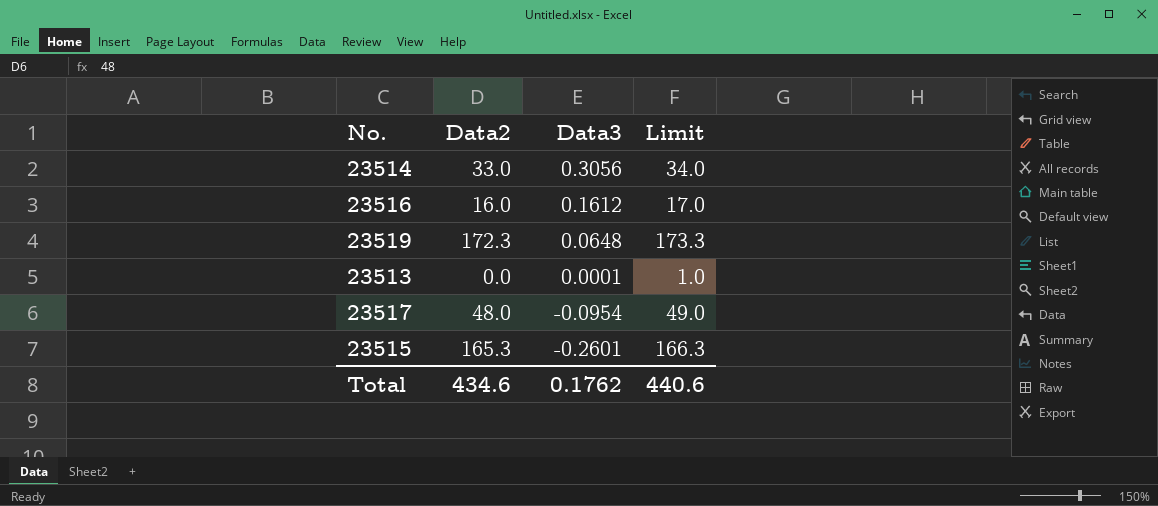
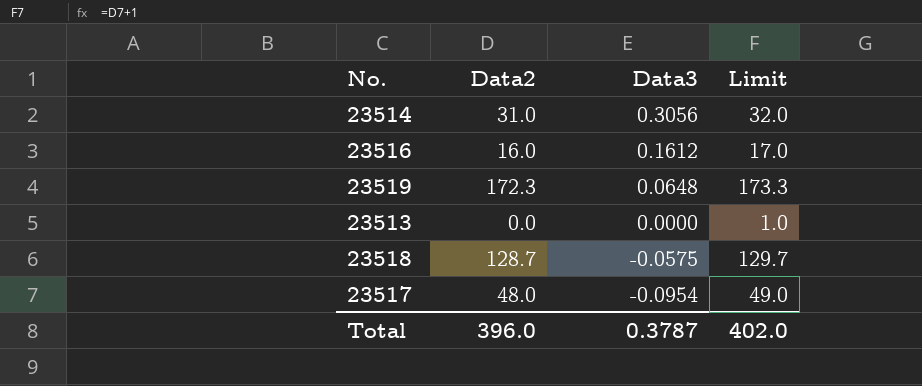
row 23515: 165.3 | -0.2601 | 166.3 -> none
23514 | Data2: 33.0 -> 31.0
23514 | Limit: 34.0 -> 32.0
23513 | Data3: 0.0001 -> 0.0000
row 23518: none -> 128.7 | -0.0575 | 129.7
Total | Data2: 434.6 -> 396.0
Total | Data3: 0.1762 -> 0.3787
Total | Limit: 440.6 -> 402.0

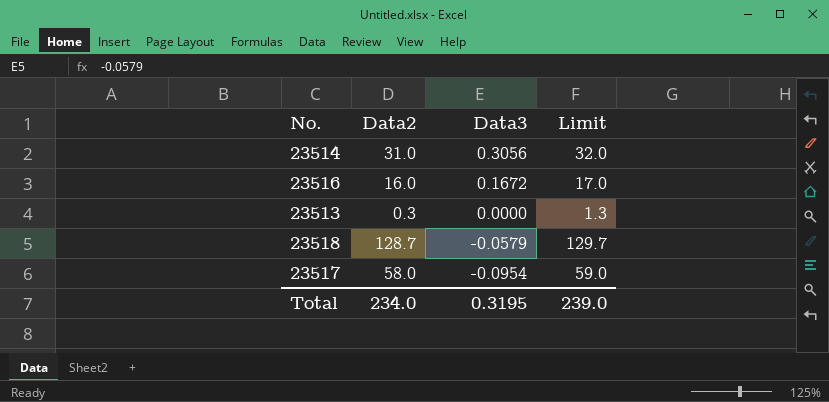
row 23519: 172.3 | 0.0648 | 173.3 -> none
23516 | Data3: 0.1612 -> 0.1672
23513 | Data2: 0.0 -> 0.3
23513 | Limit: 1.0 -> 1.3
23518 | Data3: -0.0575 -> -0.0579
23517 | Data2: 48.0 -> 58.0
23517 | Limit: 49.0 -> 59.0
Total | Data2: 396.0 -> 234.0
Total | Data3: 0.3787 -> 0.3195
Total | Limit: 402.0 -> 239.0

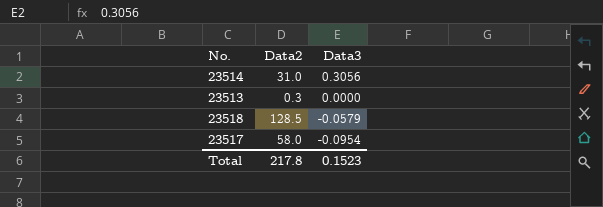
column Limit | formula: [Data2] + 1 -> none
row 23516: 16.0 | 0.1672 | 17.0 -> none
23518 | Data2: 128.7 -> 128.5
Total | Data2: 234.0 -> 217.8
Total | Data3: 0.3195 -> 0.1523

